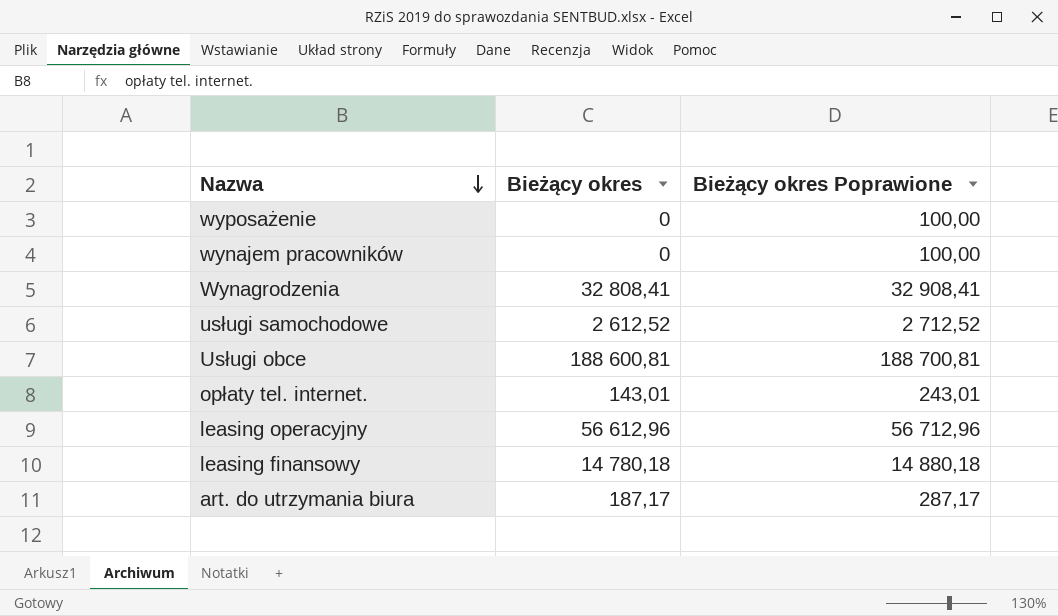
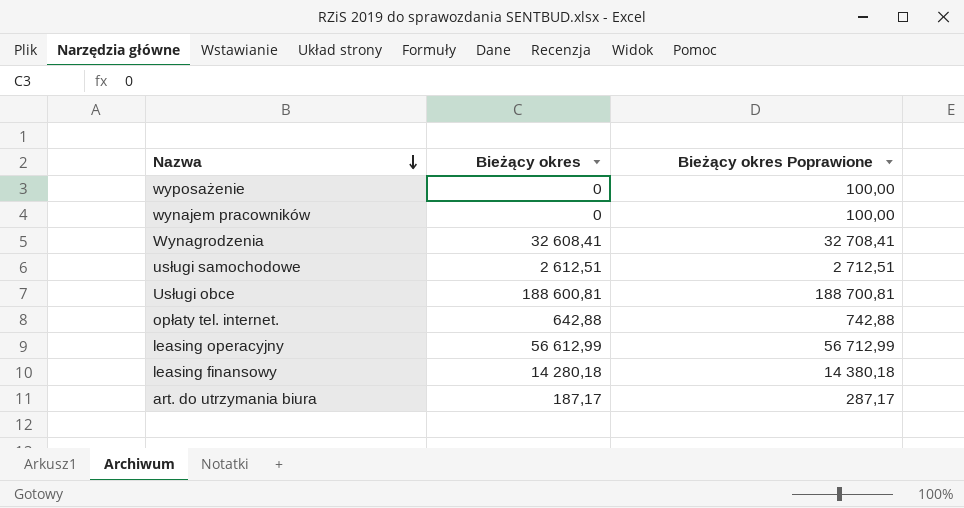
Wynagrodzenia | Bieżący okres: 32 808,41 -> 32 608,41
Wynagrodzenia | Bieżący okres Poprawione: 32 908,41 -> 32 708,41
usługi samochodowe | Bieżący okres: 2 612,52 -> 2 612,51
usługi samochodowe | Bieżący okres Poprawione: 2 712,52 -> 2 712,51
opłaty tel. internet. | Bieżący okres: 143,01 -> 642,88
opłaty tel. internet. | Bieżący okres Poprawione: 243,01 -> 742,88
leasing operacyjny | Bieżący okres: 56 612,96 -> 56 612,99
leasing operacyjny | Bieżący okres Poprawione: 56 712,96 -> 56 712,99
leasing finansowy | Bieżący okres: 14 780,18 -> 14 280,18
leasing finansowy | Bieżący okres Poprawione: 14 880,18 -> 14 380,18

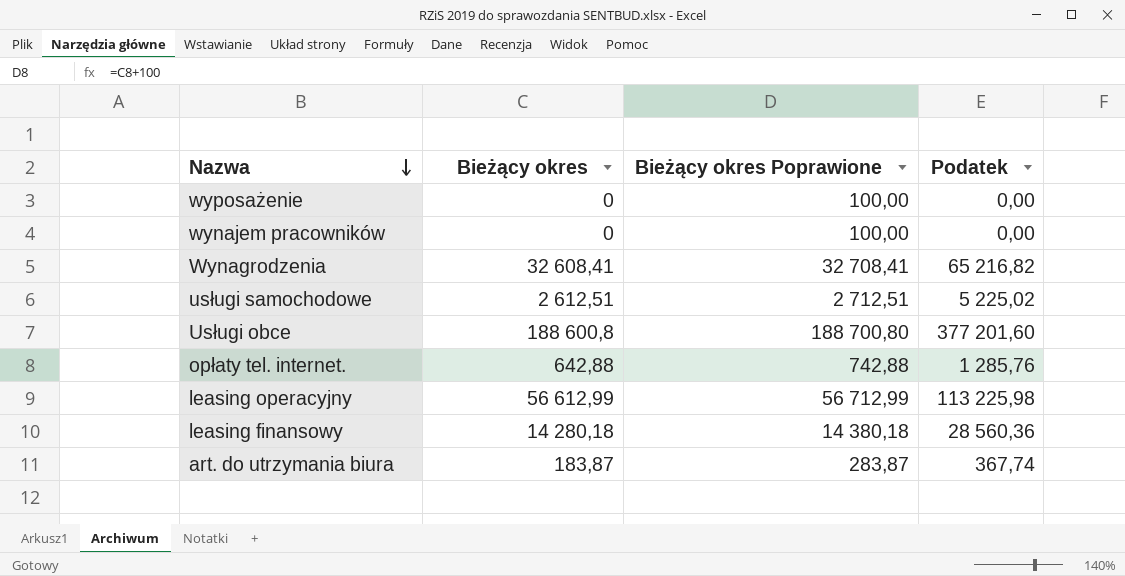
column Podatek | formula: none -> [Bieżący okres] * 2
Usługi obce | Bieżący okres: 188 600,81 -> 188 600,8
Usługi obce | Bieżący okres Poprawione: 188 700,81 -> 188 700,80
art. do utrzymania biura | Bieżący okres: 187,17 -> 183,87
art. do utrzymania biura | Bieżący okres Poprawione: 287,17 -> 283,87

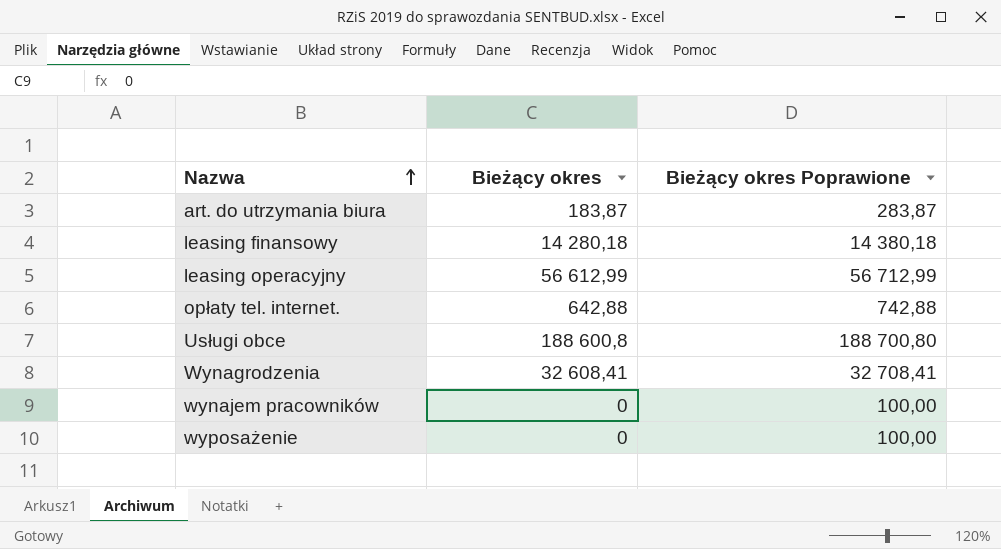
row order: Nazwa descending -> Nazwa ascending
column Podatek | formula: [Bieżący okres] * 2 -> none
row usługi samochodowe: 2 612,51 | 2 712,51 | 5 225,02 -> none

